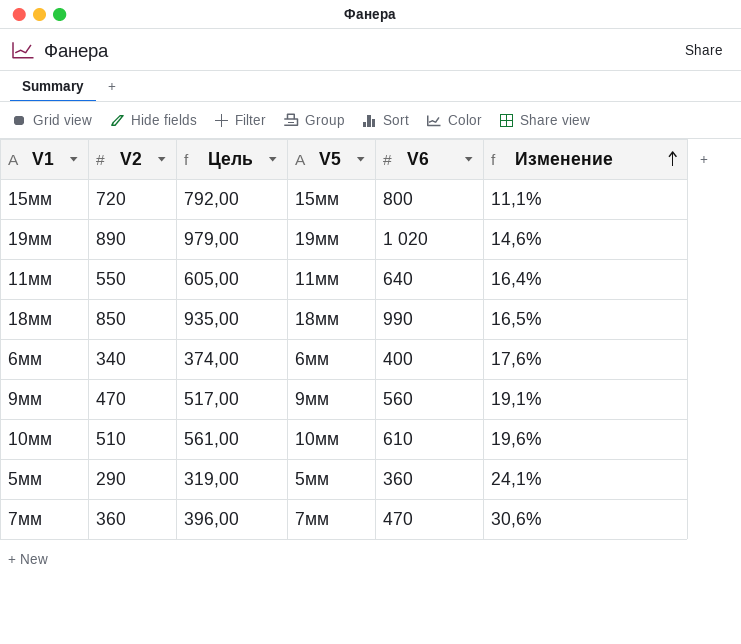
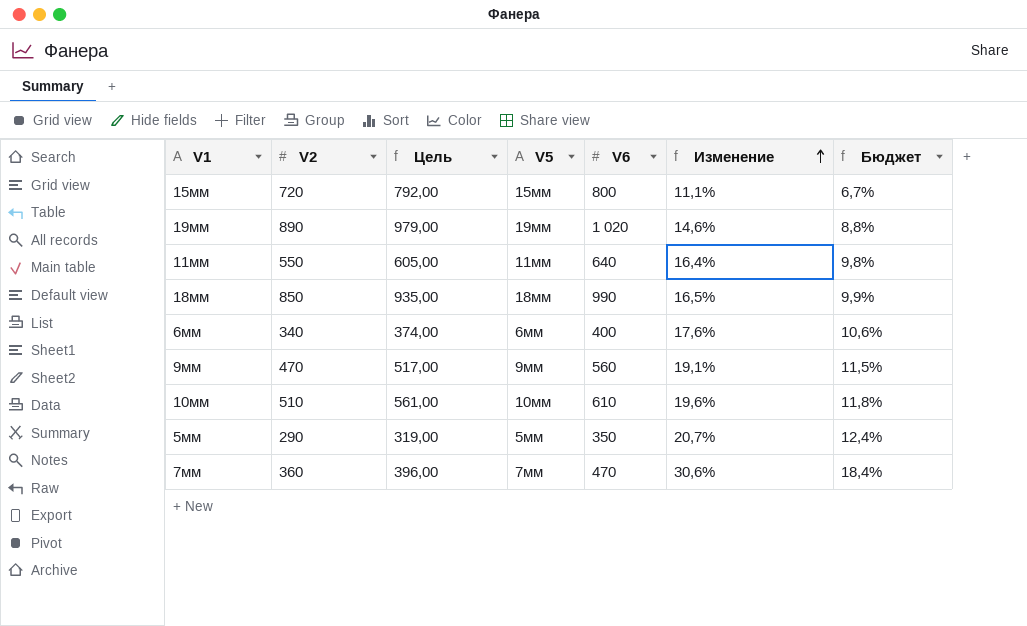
column Бюджет | formula: none -> [Изменение] * 0,6
5мм | V6: 360 -> 350
5мм | Изменение: 24,1% -> 20,7%

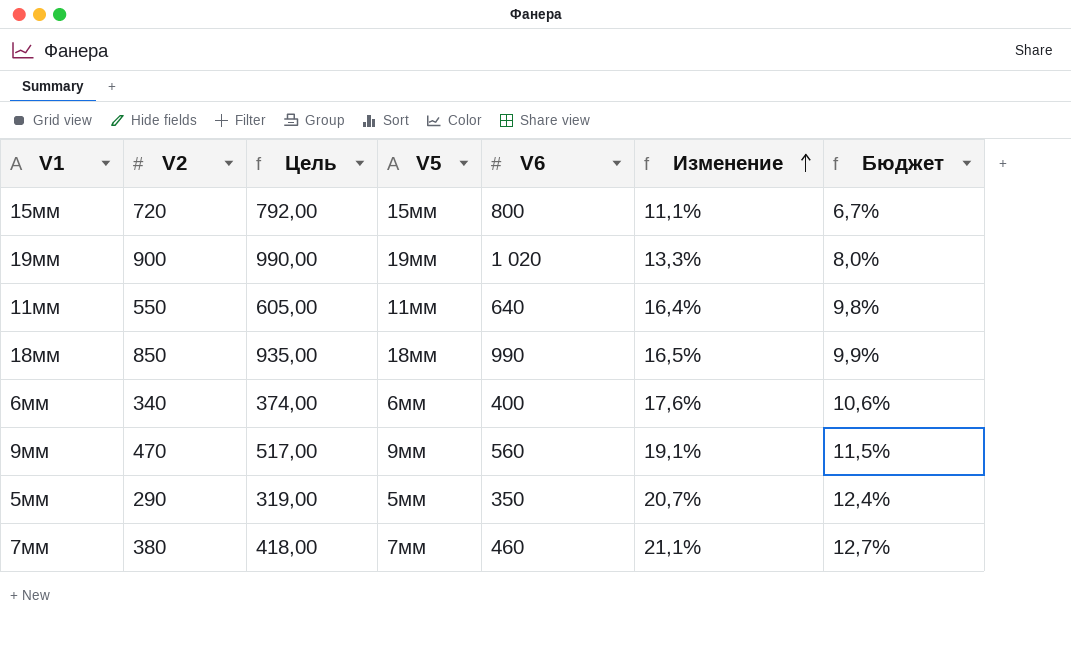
row 10мм: 510 | 561,00 | 10мм | 610 | 19,6% | 11,8% -> none
19мм | V2: 890 -> 900
19мм | Цель: 979,00 -> 990,00
19мм | Изменение: 14,6% -> 13,3%
19мм | Бюджет: 8,8% -> 8,0%
7мм | V2: 360 -> 380
7мм | Цель: 396,00 -> 418,00
7мм | V6: 470 -> 460
7мм | Изменение: 30,6% -> 21,1%
7мм | Бюджет: 18,4% -> 12,7%

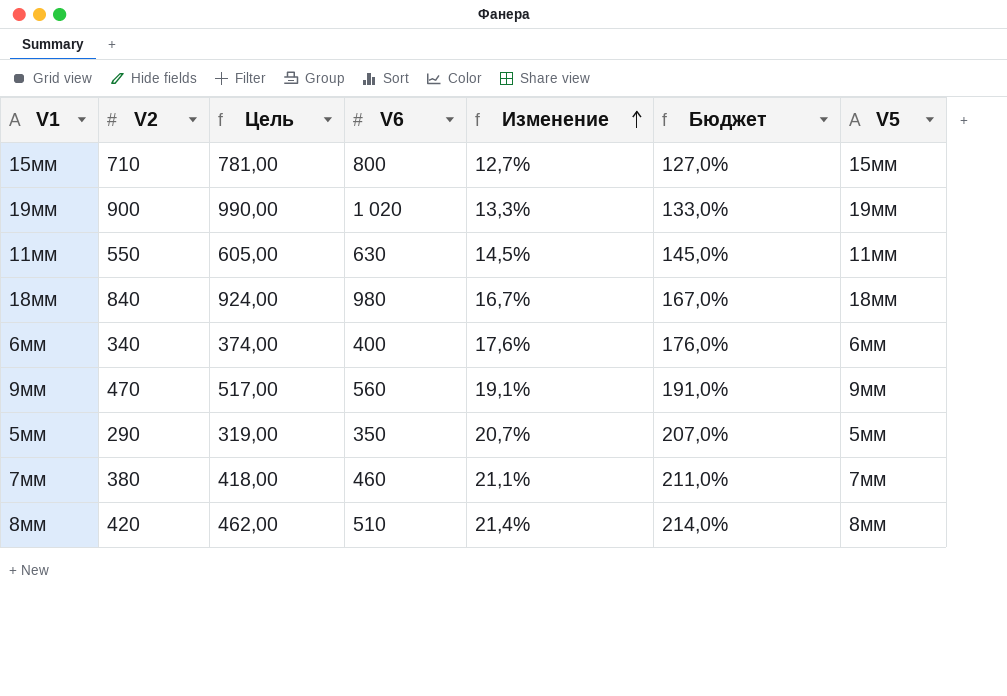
column Бюджет | formula: [Изменение] * 0,6 -> [Изменение] * 10
column V5 | position: 4 -> 7
15мм | V2: 720 -> 710
15мм | Цель: 792,00 -> 781,00
15мм | Изменение: 11,1% -> 12,7%
11мм | V6: 640 -> 630
11мм | Изменение: 16,4% -> 14,5%
18мм | V2: 850 -> 840
18мм | Цель: 935,00 -> 924,00
18мм | V6: 990 -> 980
18мм | Изменение: 16,5% -> 16,7%
row 8мм: none -> 420 | 462,00 | 510 | 21,4% | 214,0% | 8мм

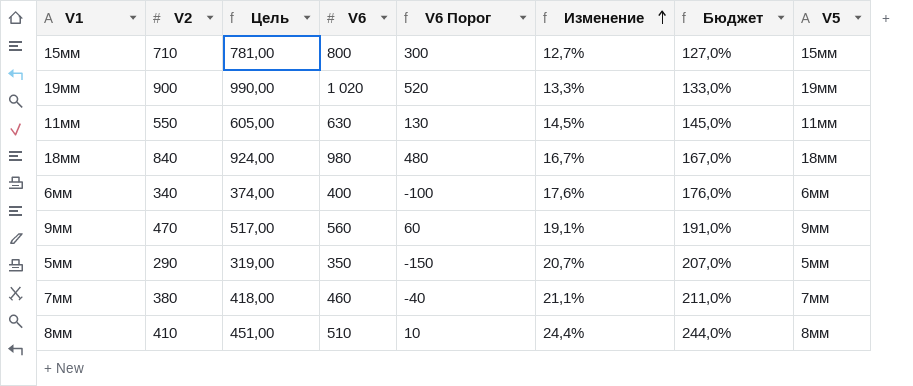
column V6 Порог | formula: none -> [V6] - 500
8мм | V2: 420 -> 410
8мм | Цель: 462,00 -> 451,00
8мм | Изменение: 21,4% -> 24,4%
8мм | Бюджет: 214,0% -> 244,0%

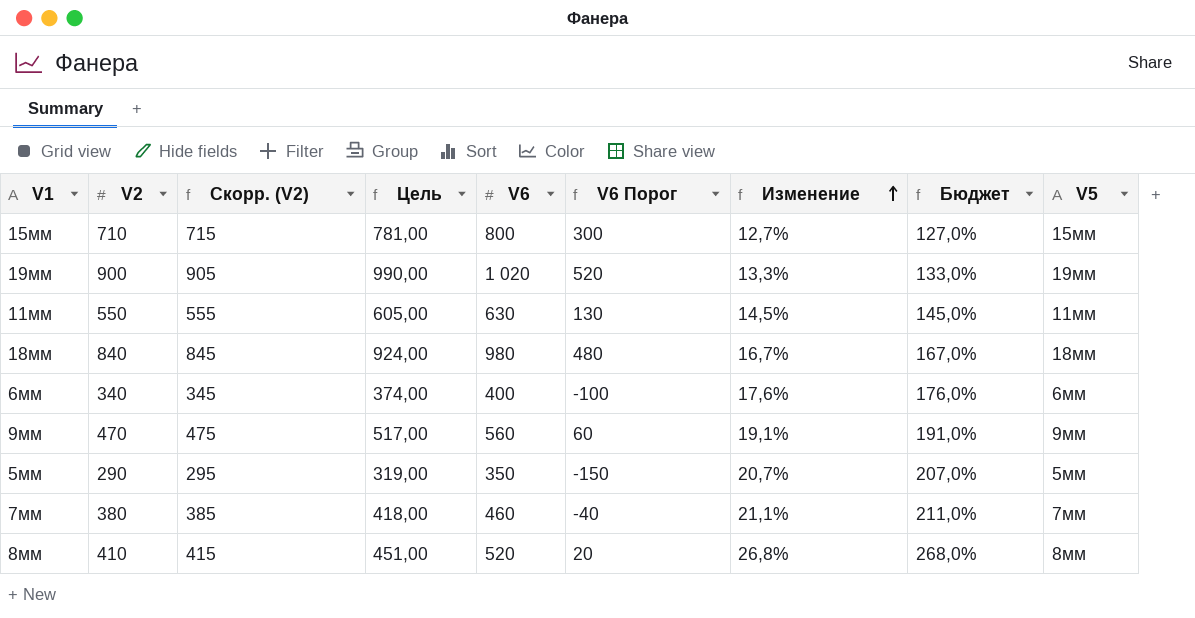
column Скорр. (V2) | formula: none -> [V2] + 5
8мм | V6: 510 -> 520
8мм | V6 Порог: 10 -> 20
8мм | Изменение: 24,4% -> 26,8%
8мм | Бюджет: 244,0% -> 268,0%

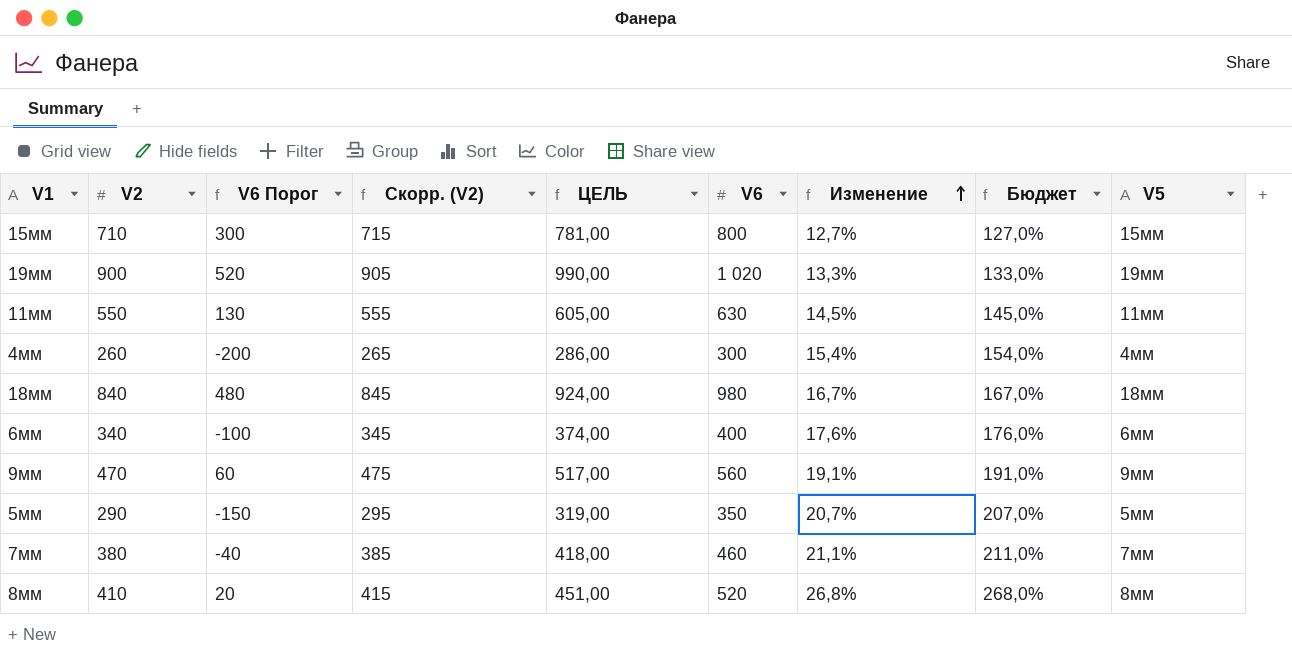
column V6 Порог | position: 6 -> 3
column name: Цель -> ЦЕЛЬ
row 4мм: none -> 260 | -200 | 265 | 286,00 | 300 | 15,4% | 154,0% | 4мм

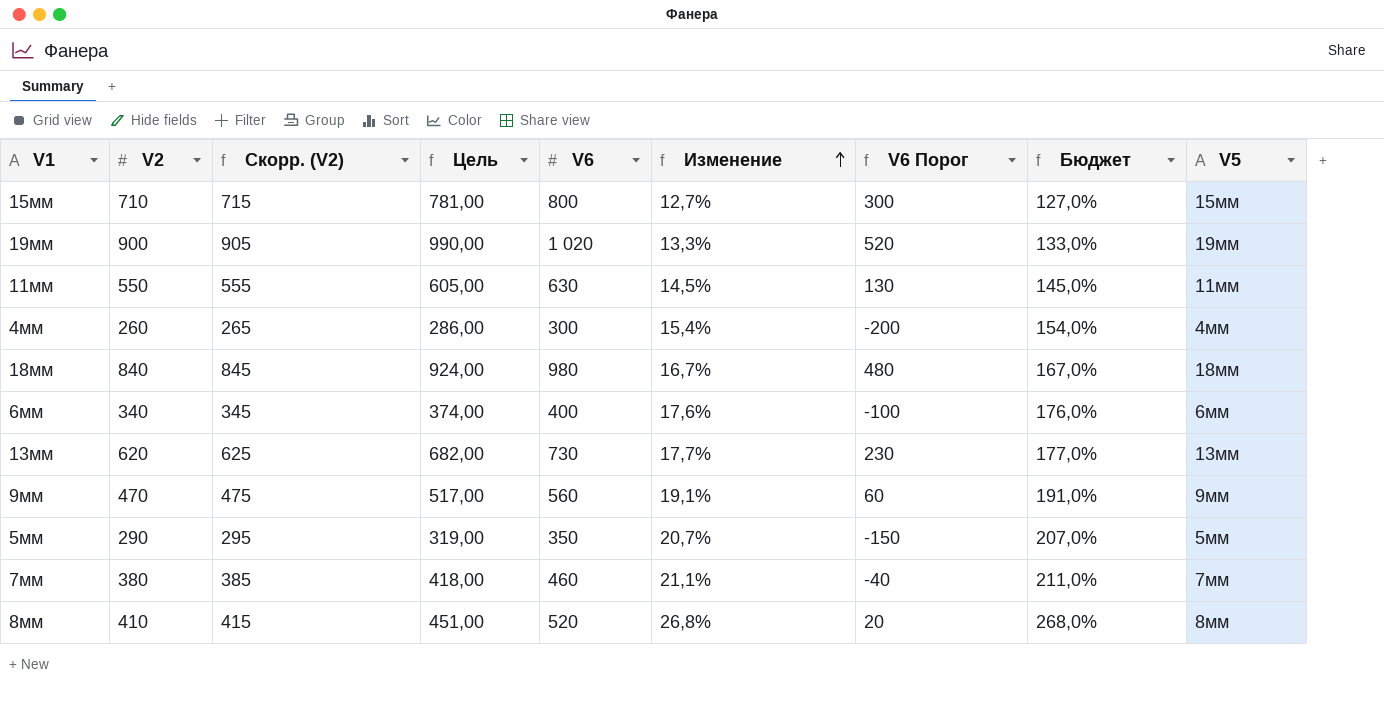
column name: ЦЕЛЬ -> Цель
column V6 Порог | position: 3 -> 7
row 13мм: none -> 620 | 625 | 682,00 | 730 | 17,7% | 230 | 177,0% | 13мм

